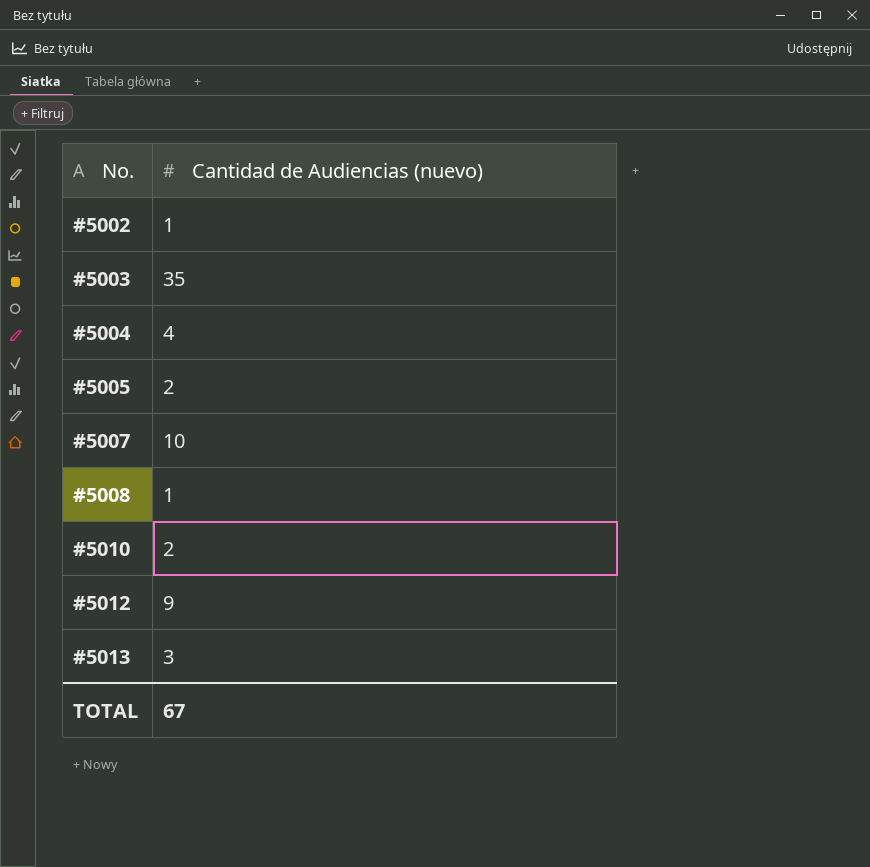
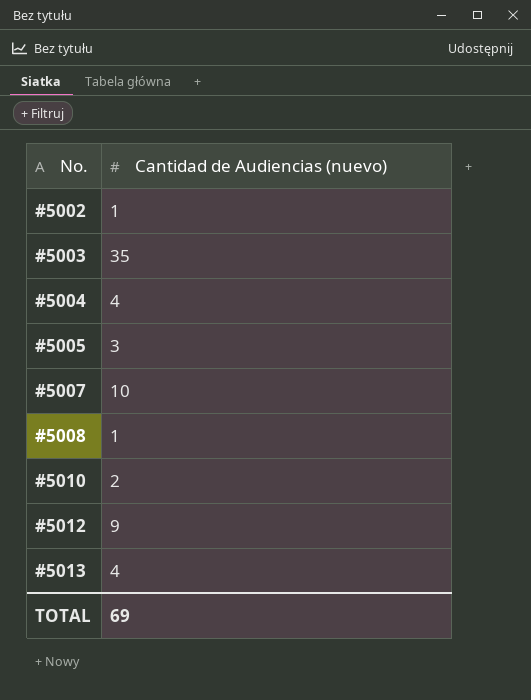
#5005 | Cantidad de Audiencias (nuevo): 2 -> 3
#5013 | Cantidad de Audiencias (nuevo): 3 -> 4
TOTAL | Cantidad de Audiencias (nuevo): 67 -> 69

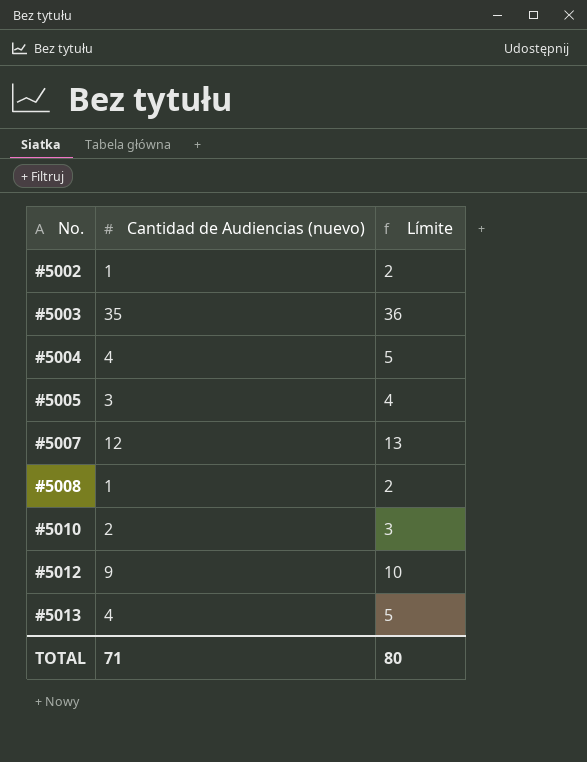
column Límite | formula: none -> [Cantidad de Audiencias (nuevo)] + 1
#5007 | Cantidad de Audiencias (nuevo): 10 -> 12
TOTAL | Cantidad de Audiencias (nuevo): 69 -> 71

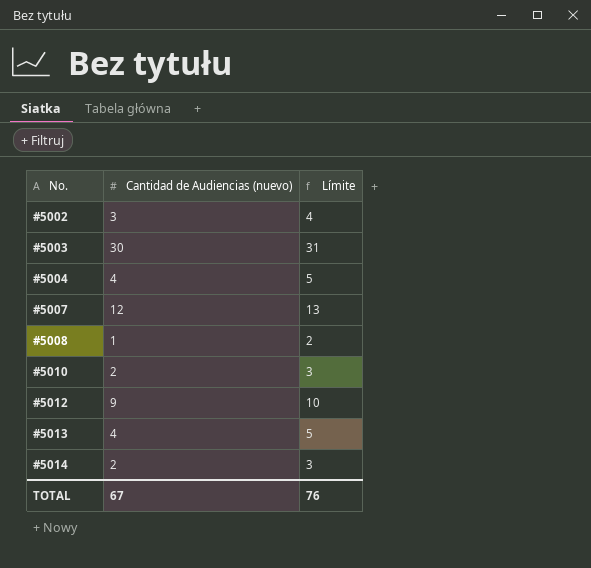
row #5005: 3 | 4 -> none
#5002 | Cantidad de Audiencias (nuevo): 1 -> 3
#5002 | Límite: 2 -> 4
#5003 | Cantidad de Audiencias (nuevo): 35 -> 30
#5003 | Límite: 36 -> 31
row #5014: none -> 2 | 3
TOTAL | Cantidad de Audiencias (nuevo): 71 -> 67
TOTAL | Límite: 80 -> 76

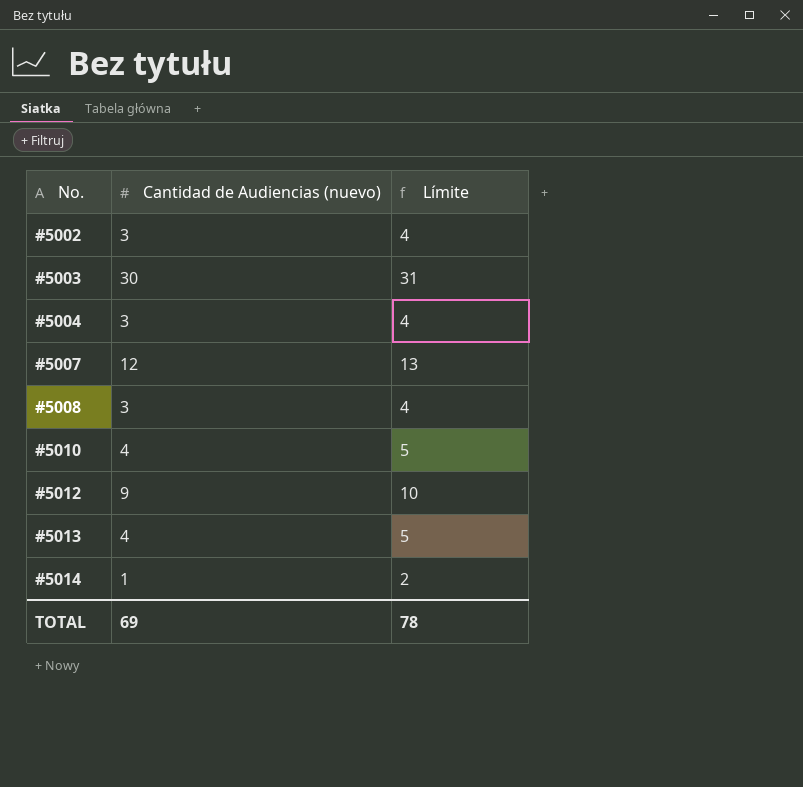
#5004 | Cantidad de Audiencias (nuevo): 4 -> 3
#5004 | Límite: 5 -> 4
#5008 | Cantidad de Audiencias (nuevo): 1 -> 3
#5008 | Límite: 2 -> 4
#5010 | Cantidad de Audiencias (nuevo): 2 -> 4
#5010 | Límite: 3 -> 5
#5014 | Cantidad de Audiencias (nuevo): 2 -> 1
#5014 | Límite: 3 -> 2
TOTAL | Cantidad de Audiencias (nuevo): 67 -> 69
TOTAL | Límite: 76 -> 78

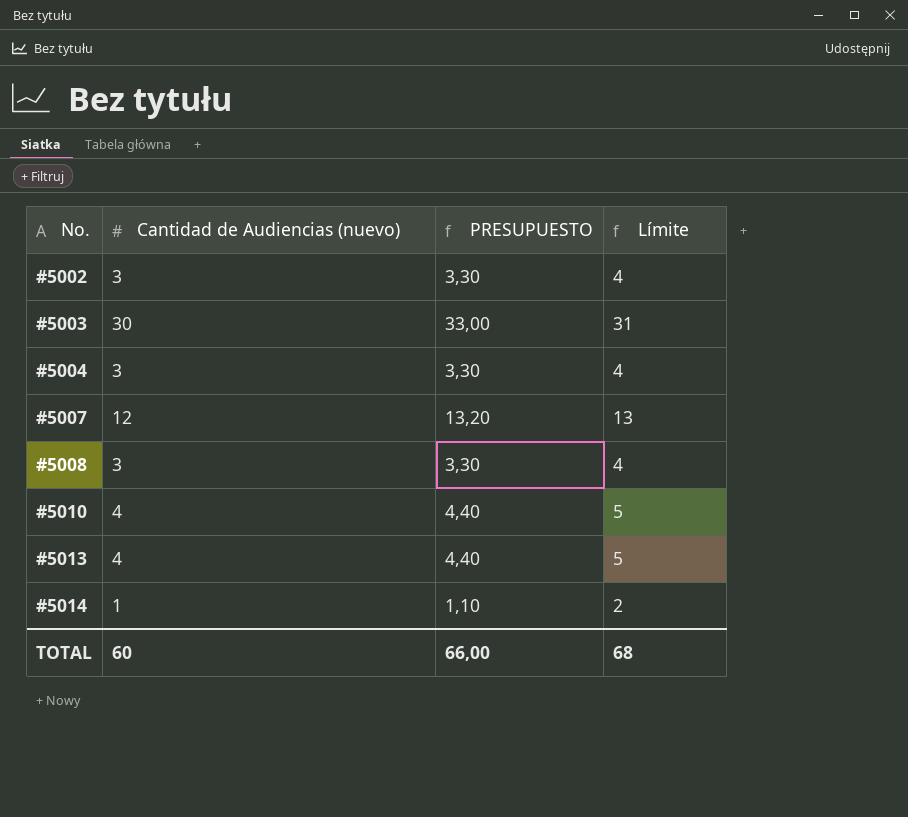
column PRESUPUESTO | formula: none -> [Cantidad de Audiencias (nuevo)] * 1,1
row #5012: 9 | 10 -> none
TOTAL | Cantidad de Audiencias (nuevo): 69 -> 60
TOTAL | Límite: 78 -> 68

